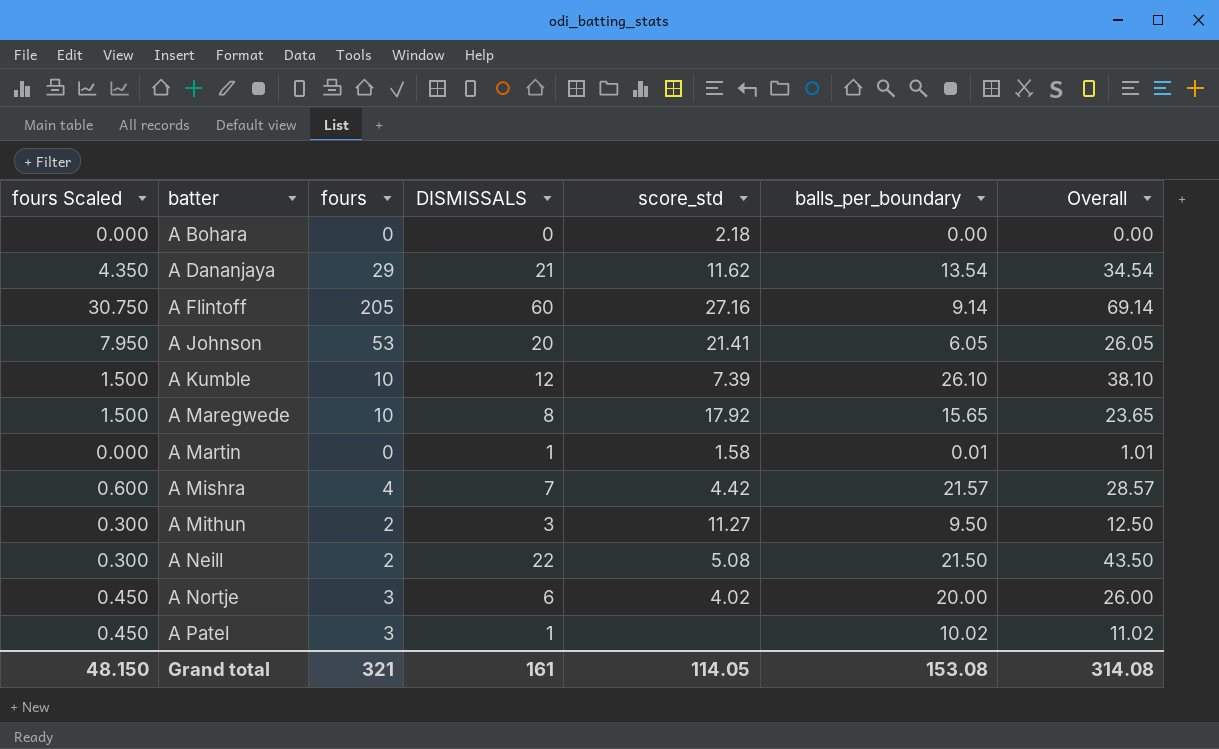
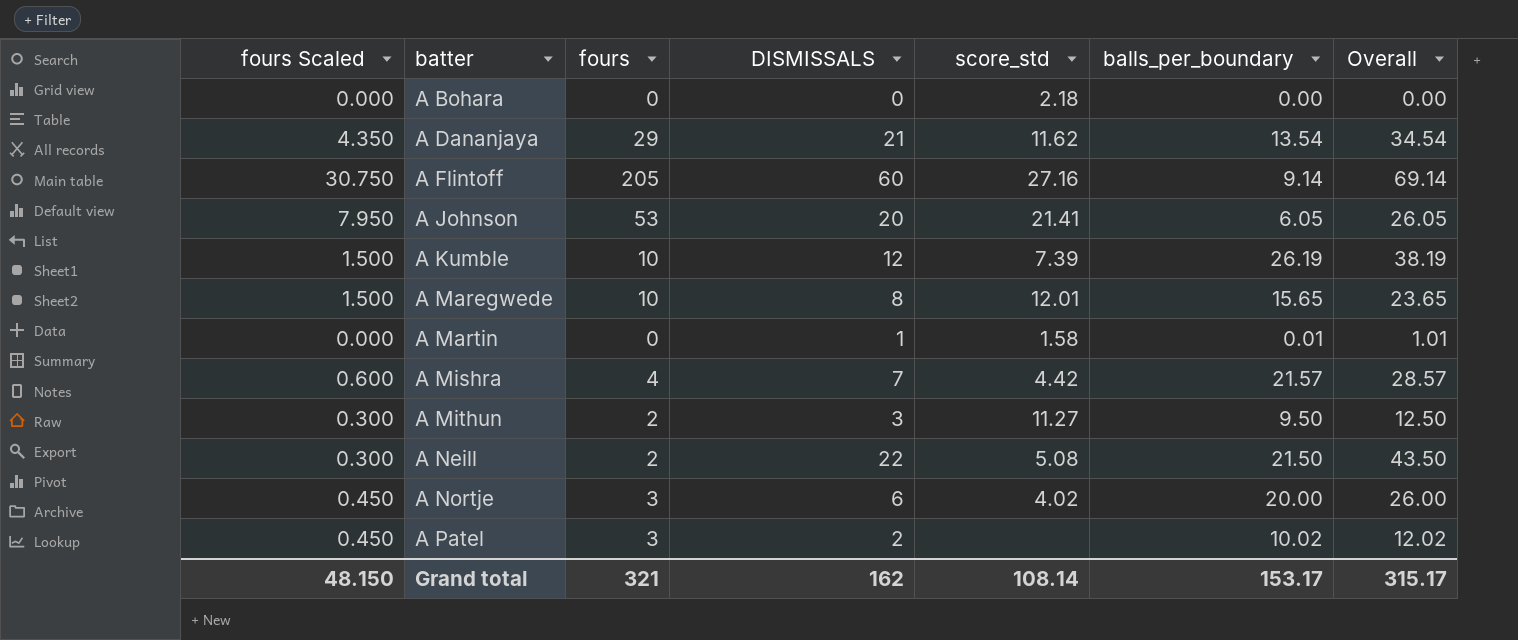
A Kumble | balls_per_boundary: 26.10 -> 26.19
A Kumble | Overall: 38.10 -> 38.19
A Maregwede | score_std: 17.92 -> 12.01
A Patel | DISMISSALS: 1 -> 2
A Patel | Overall: 11.02 -> 12.02
Grand total | DISMISSALS: 161 -> 162
Grand total | score_std: 114.05 -> 108.14
Grand total | balls_per_boundary: 153.08 -> 153.17
Grand total | Overall: 314.08 -> 315.17

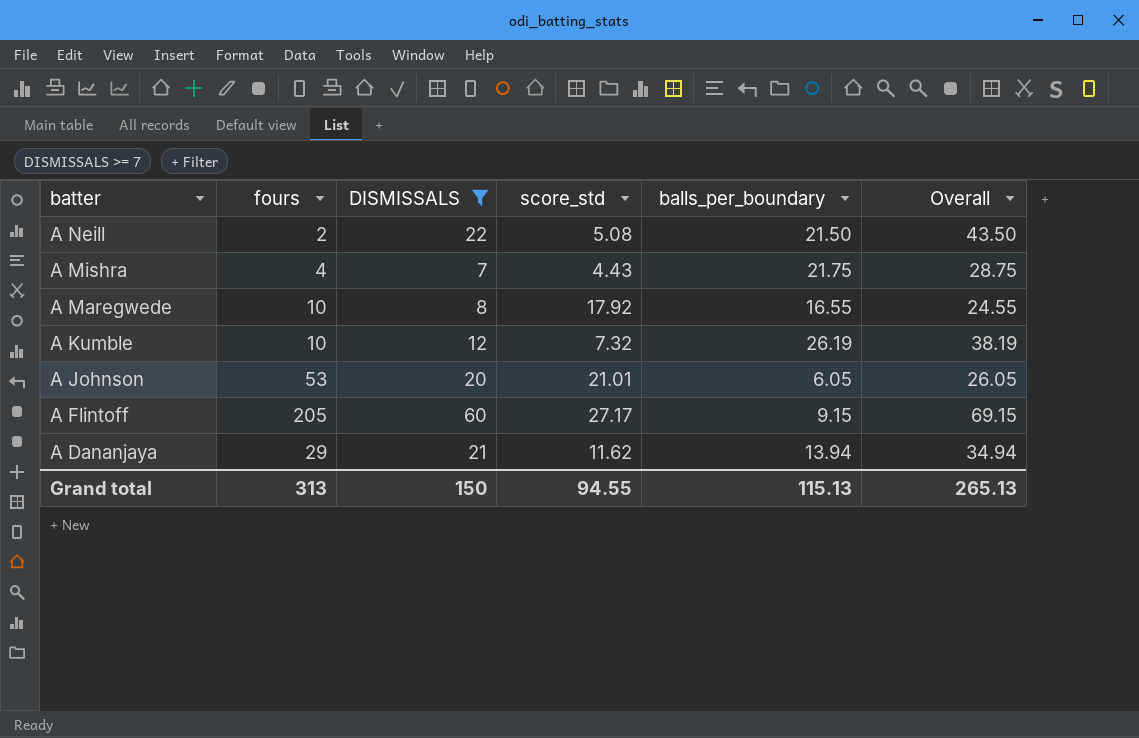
filter: none -> DISMISSALS >= 7
row order: batter ascending -> batter descending
column fours Scaled | formula: [fours] * 0.15 -> none
A Mishra | score_std: 4.42 -> 4.43
A Mishra | balls_per_boundary: 21.57 -> 21.75
A Mishra | Overall: 28.57 -> 28.75
A Maregwede | score_std: 12.01 -> 17.92
A Maregwede | balls_per_boundary: 15.65 -> 16.55
A Maregwede | Overall: 23.65 -> 24.55
A Kumble | score_std: 7.39 -> 7.32
A Johnson | score_std: 21.41 -> 21.01
A Flintoff | score_std: 27.16 -> 27.17
A Flintoff | balls_per_boundary: 9.14 -> 9.15
A Flintoff | Overall: 69.14 -> 69.15
A Dananjaya | balls_per_boundary: 13.54 -> 13.94
A Dananjaya | Overall: 34.54 -> 34.94
Grand total | fours: 321 -> 313
Grand total | DISMISSALS: 162 -> 150
Grand total | score_std: 108.14 -> 94.55
Grand total | balls_per_boundary: 153.17 -> 115.13
Grand total | Overall: 315.17 -> 265.13

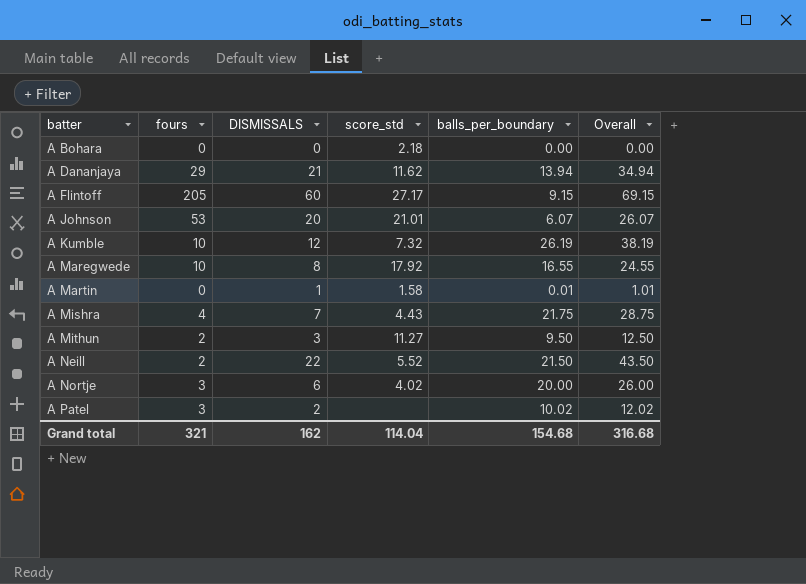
filter: DISMISSALS >= 7 -> none
row order: batter descending -> batter ascending
A Johnson | balls_per_boundary: 6.05 -> 6.07
A Johnson | Overall: 26.05 -> 26.07
A Neill | score_std: 5.08 -> 5.52
Grand total | fours: 313 -> 321
Grand total | DISMISSALS: 150 -> 162
Grand total | score_std: 94.55 -> 114.04
Grand total | balls_per_boundary: 115.13 -> 154.68
Grand total | Overall: 265.13 -> 316.68

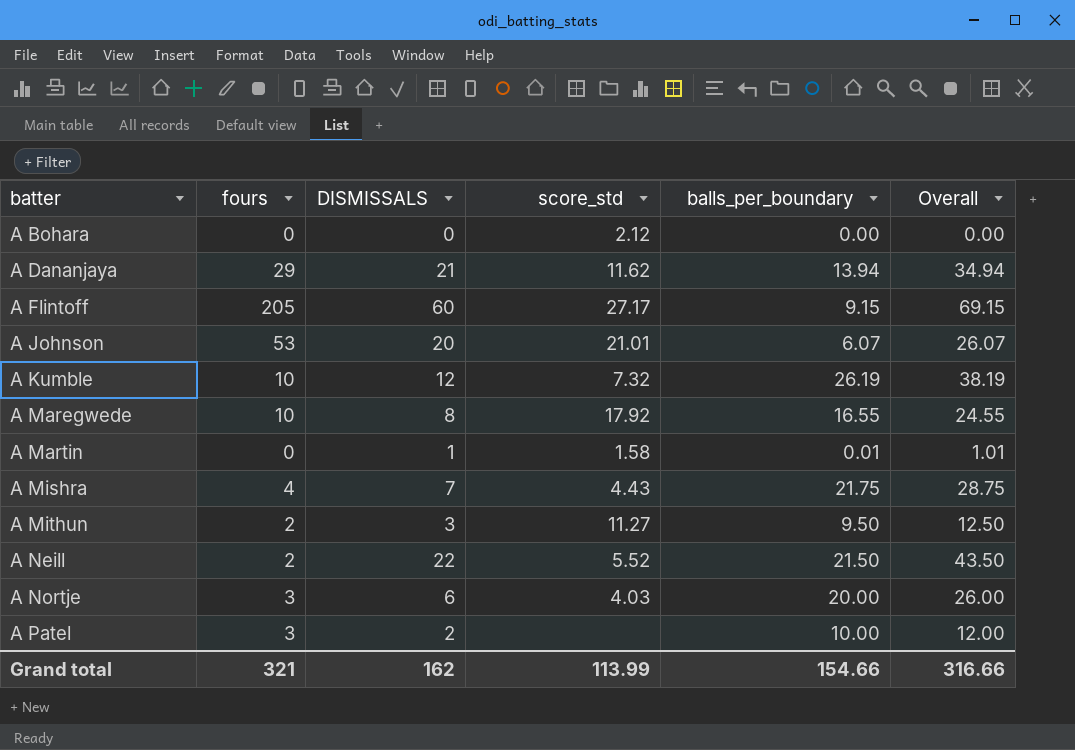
A Bohara | score_std: 2.18 -> 2.12
A Nortje | score_std: 4.02 -> 4.03
A Patel | balls_per_boundary: 10.02 -> 10.00
A Patel | Overall: 12.02 -> 12.00
Grand total | score_std: 114.04 -> 113.99
Grand total | balls_per_boundary: 154.68 -> 154.66
Grand total | Overall: 316.68 -> 316.66

